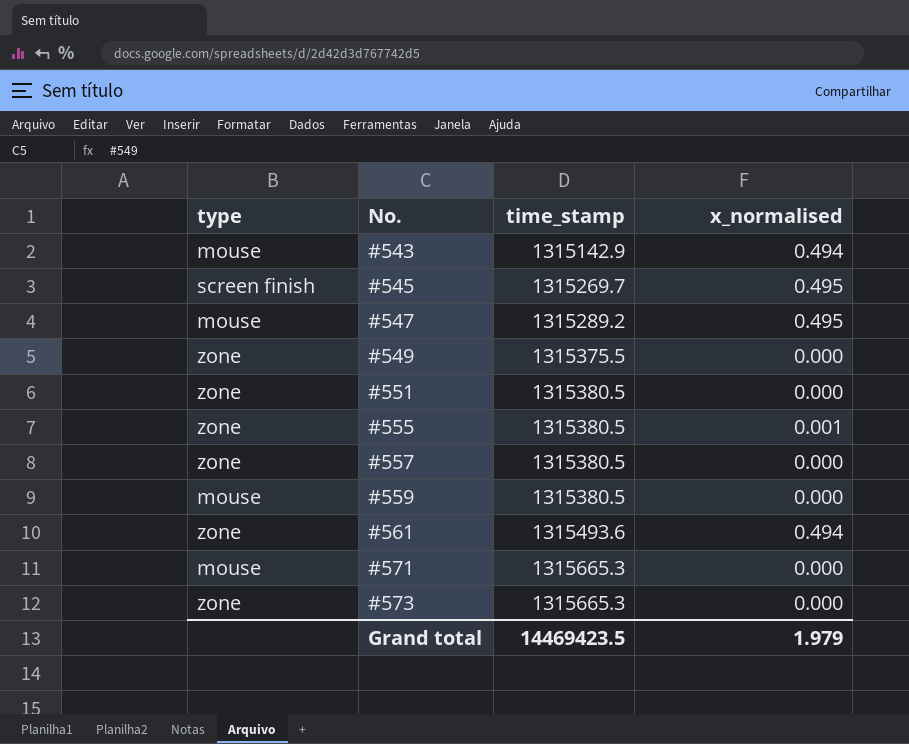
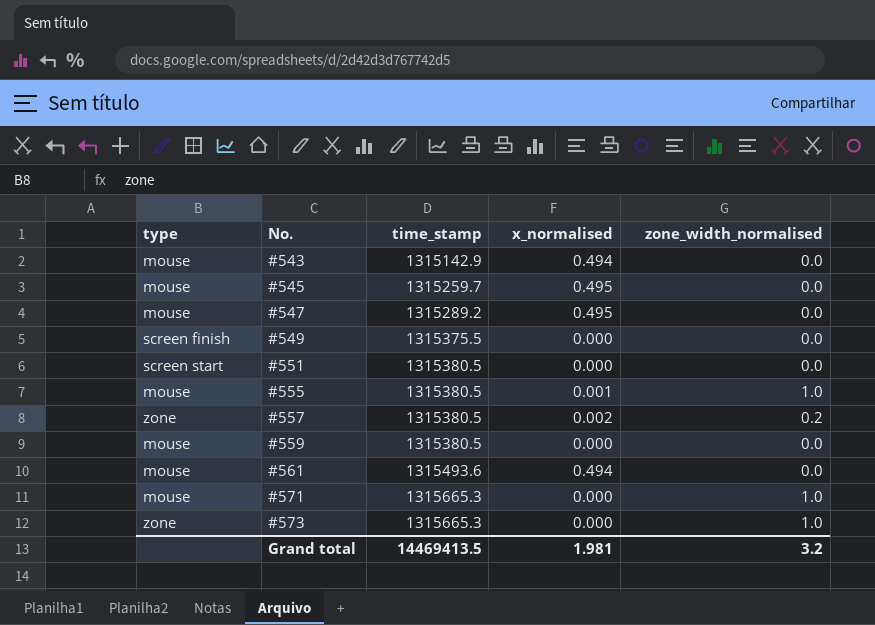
column zone_width_normalised | position: none -> 5
#545 | type: screen finish -> mouse
#545 | time_stamp: 1315269.7 -> 1315259.7
#549 | type: zone -> screen finish
#551 | type: zone -> screen start
#555 | type: zone -> mouse
#557 | x_normalised: 0.000 -> 0.002
#561 | type: zone -> mouse
Grand total | time_stamp: 14469423.5 -> 14469413.5
Grand total | x_normalised: 1.979 -> 1.981

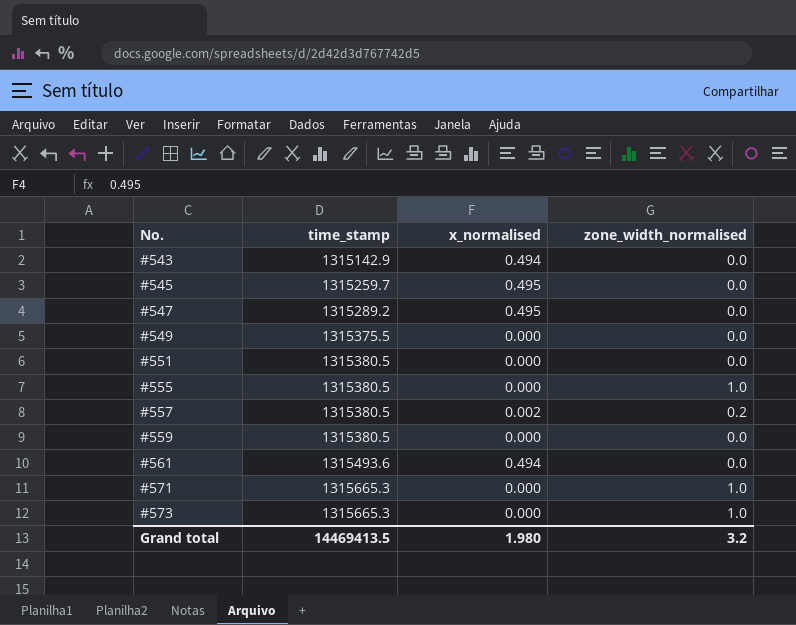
column type | position: 1 -> none
#555 | x_normalised: 0.001 -> 0.000
Grand total | x_normalised: 1.981 -> 1.980

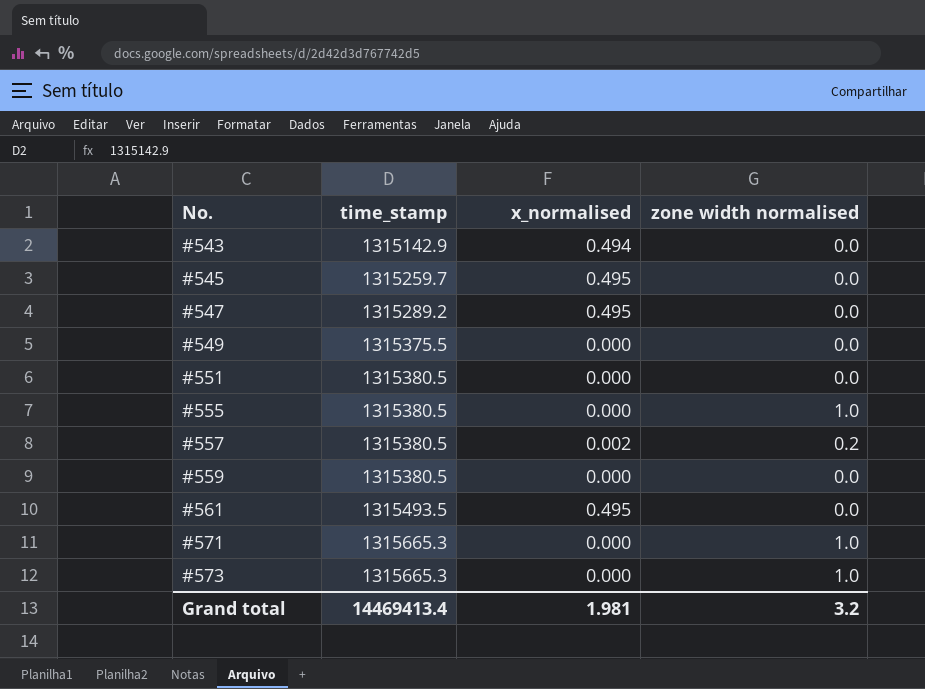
column name: zone_width_normalised -> zone width normalised
#561 | time_stamp: 1315493.6 -> 1315493.5
#561 | x_normalised: 0.494 -> 0.495
Grand total | time_stamp: 14469413.5 -> 14469413.4
Grand total | x_normalised: 1.980 -> 1.981

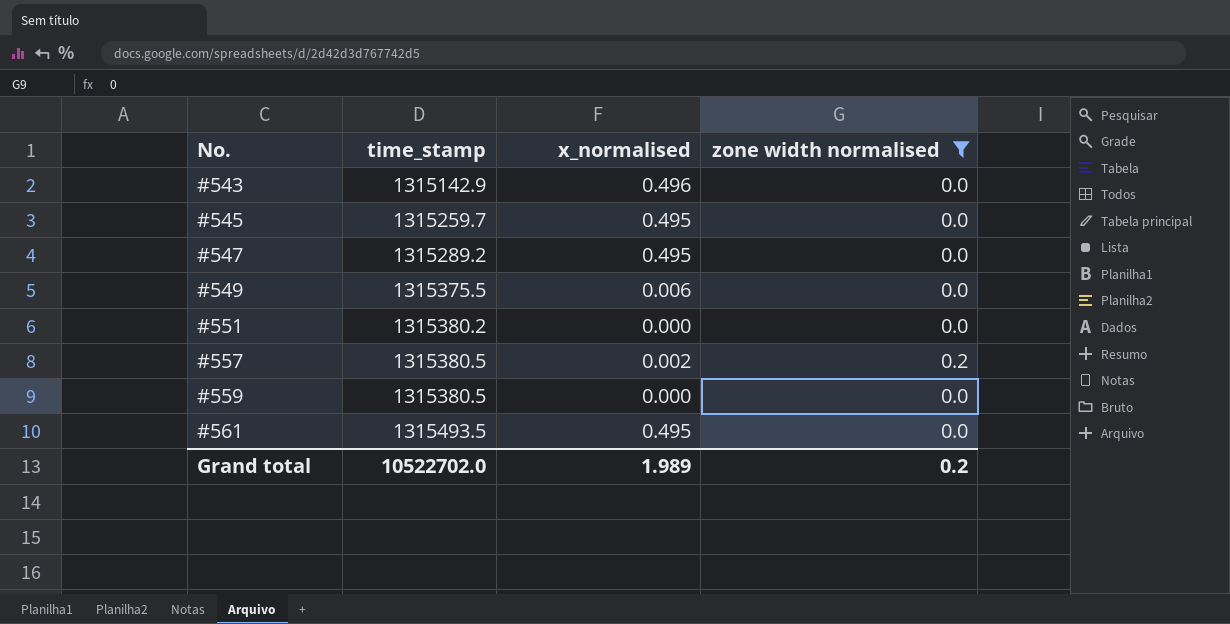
filter: none -> zone width normalised != 1.0
#543 | x_normalised: 0.494 -> 0.496
#549 | x_normalised: 0.000 -> 0.006
#551 | time_stamp: 1315380.5 -> 1315380.2
Grand total | time_stamp: 14469413.4 -> 10522702.0
Grand total | x_normalised: 1.981 -> 1.989
Grand total | zone width normalised: 3.2 -> 0.2

